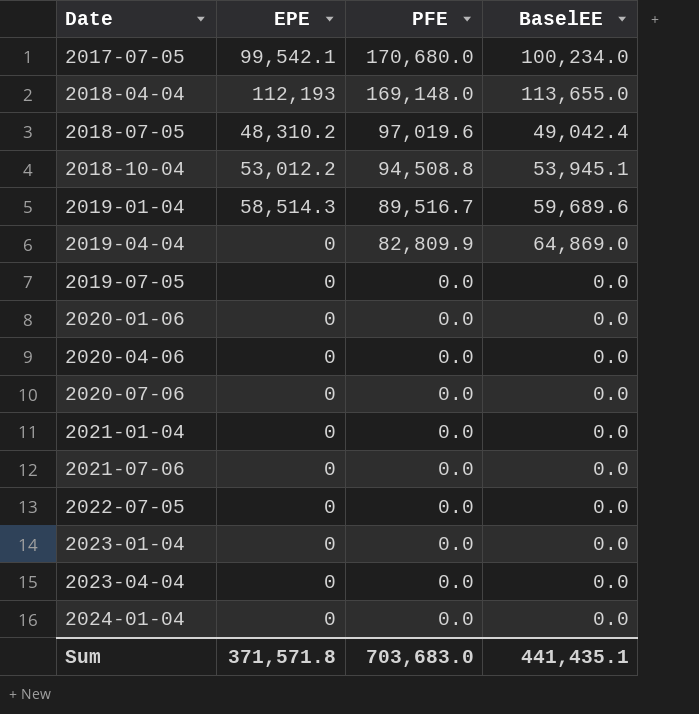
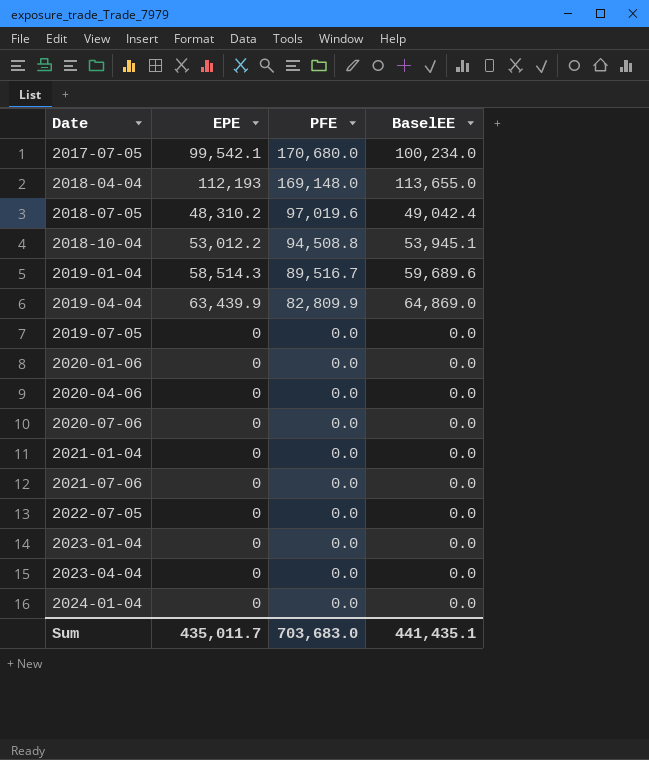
2019-04-04 | EPE: 0 -> 63,439.9
Sum | EPE: 371,571.8 -> 435,011.7

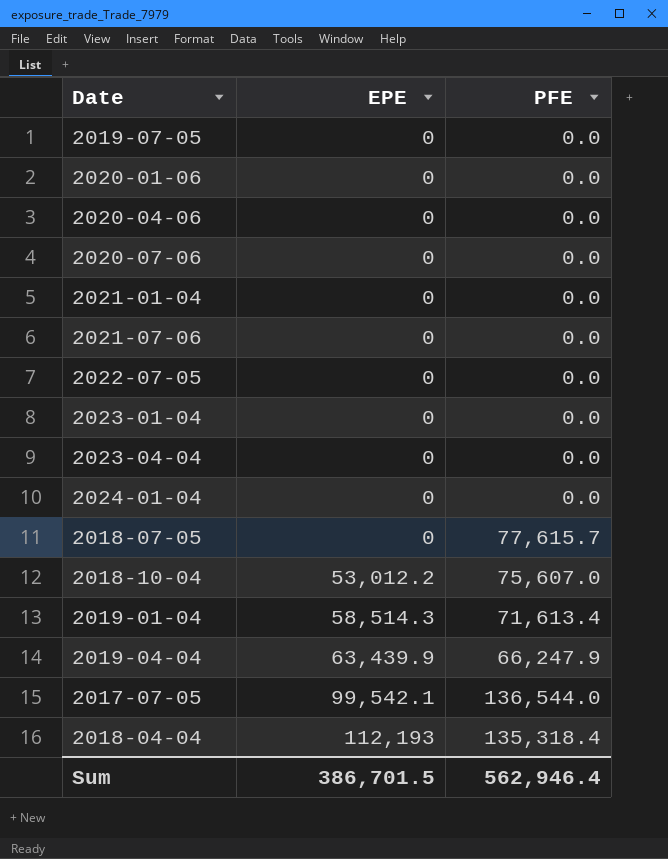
row order: Date ascending -> EPE ascending
column BaselEE | position: 4 -> none
2018-07-05 | EPE: 48,310.2 -> 0
2018-07-05 | PFE: 97,019.6 -> 77,615.7
2018-10-04 | PFE: 94,508.8 -> 75,607.0
2019-01-04 | PFE: 89,516.7 -> 71,613.4
2019-04-04 | PFE: 82,809.9 -> 66,247.9
2017-07-05 | PFE: 170,680.0 -> 136,544.0
2018-04-04 | PFE: 169,148.0 -> 135,318.4
Sum | EPE: 435,011.7 -> 386,701.5
Sum | PFE: 703,683.0 -> 562,946.4

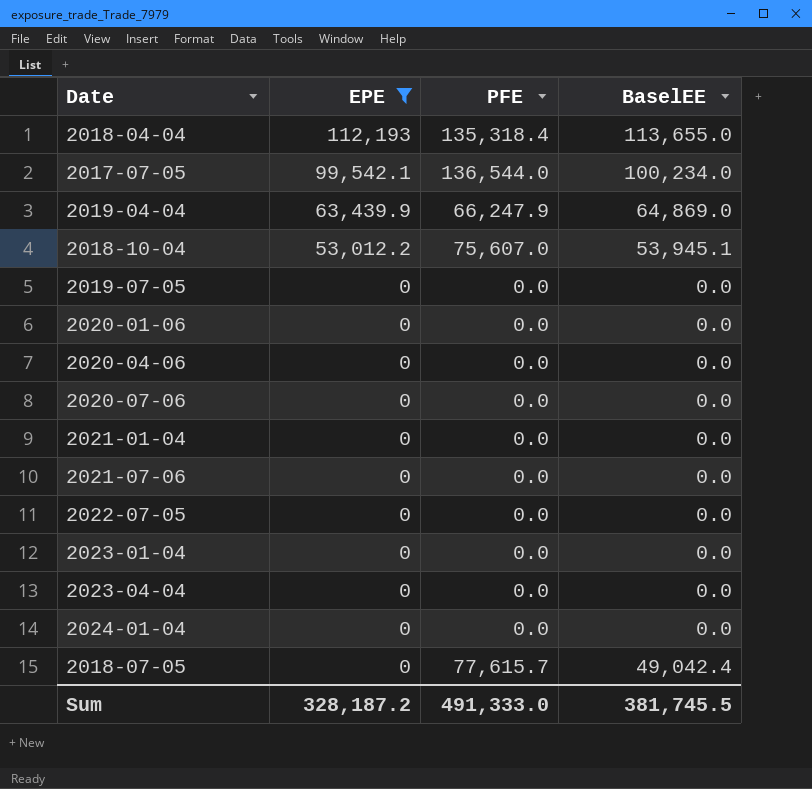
filter: none -> EPE != 58,514.3
row order: EPE ascending -> EPE descending
column BaselEE | position: none -> 4
Sum | EPE: 386,701.5 -> 328,187.2
Sum | PFE: 562,946.4 -> 491,333.0

